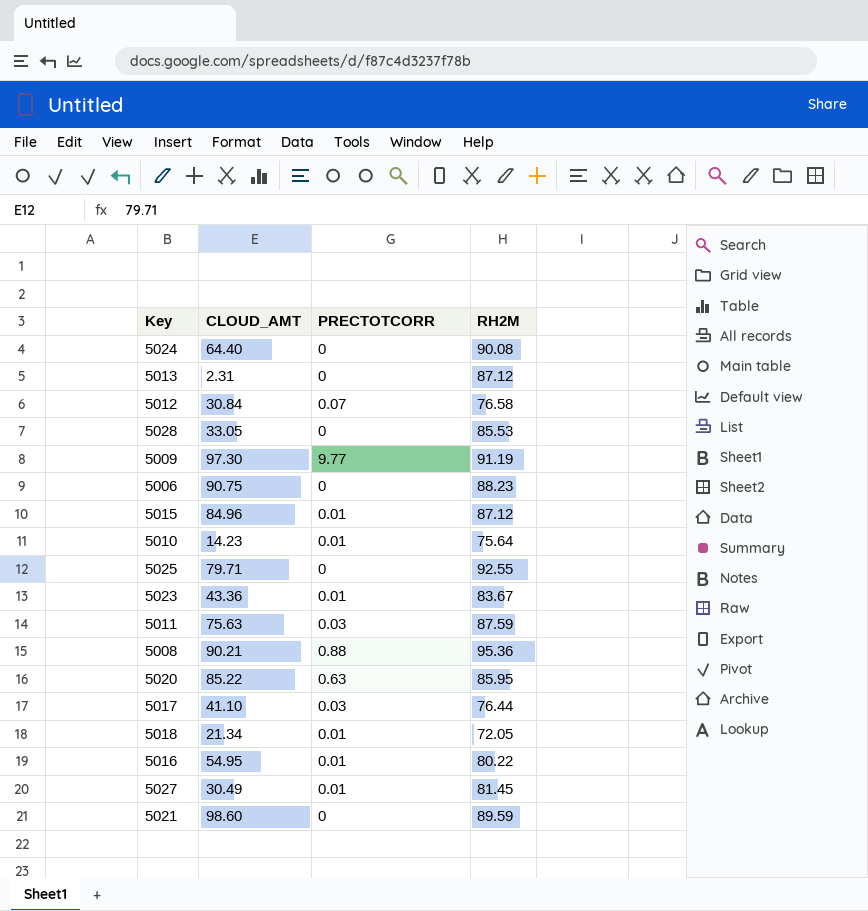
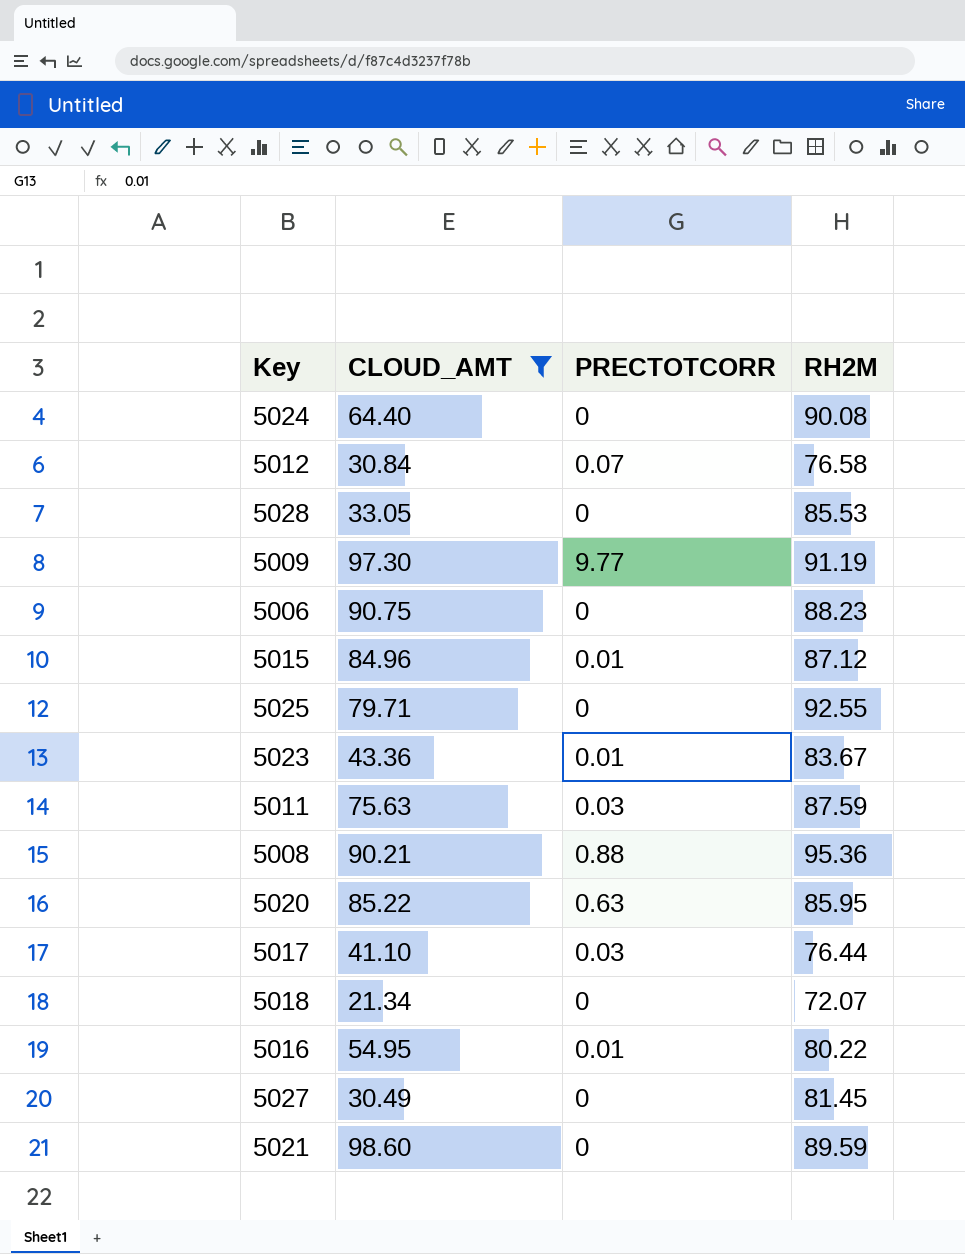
filter: none -> CLOUD_AMT >= 21.34
5018 | PRECTOTCORR: 0.01 -> 0
5018 | RH2M: 72.05 -> 72.07
5027 | PRECTOTCORR: 0.01 -> 0

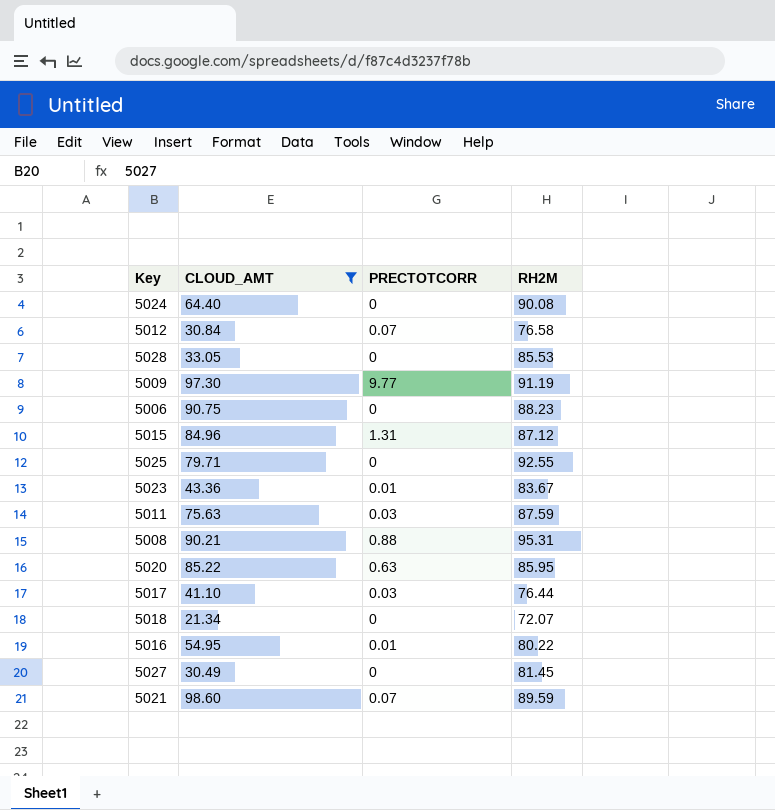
5015 | PRECTOTCORR: 0.01 -> 1.31
5008 | RH2M: 95.36 -> 95.31
5021 | PRECTOTCORR: 0 -> 0.07

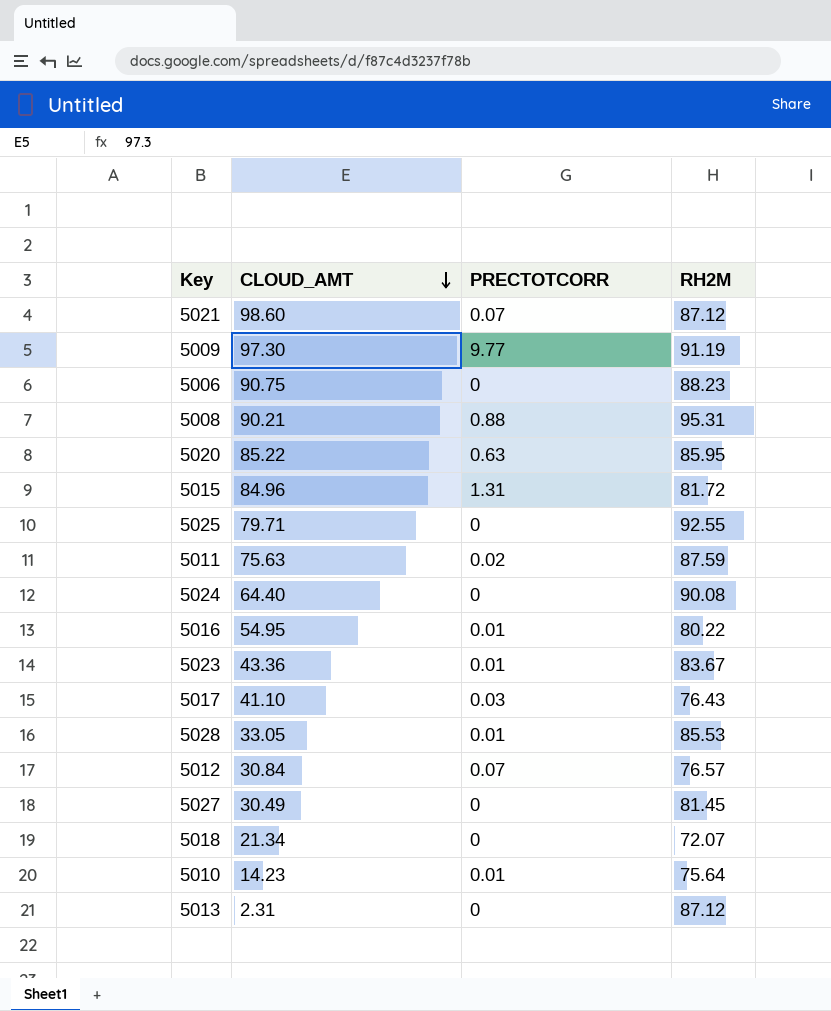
filter: CLOUD_AMT >= 21.34 -> none
row order: none -> CLOUD_AMT descending
5021 | RH2M: 89.59 -> 87.12
5015 | RH2M: 87.12 -> 81.72
5011 | PRECTOTCORR: 0.03 -> 0.02
5017 | RH2M: 76.44 -> 76.43
5028 | PRECTOTCORR: 0 -> 0.01
5012 | RH2M: 76.58 -> 76.57

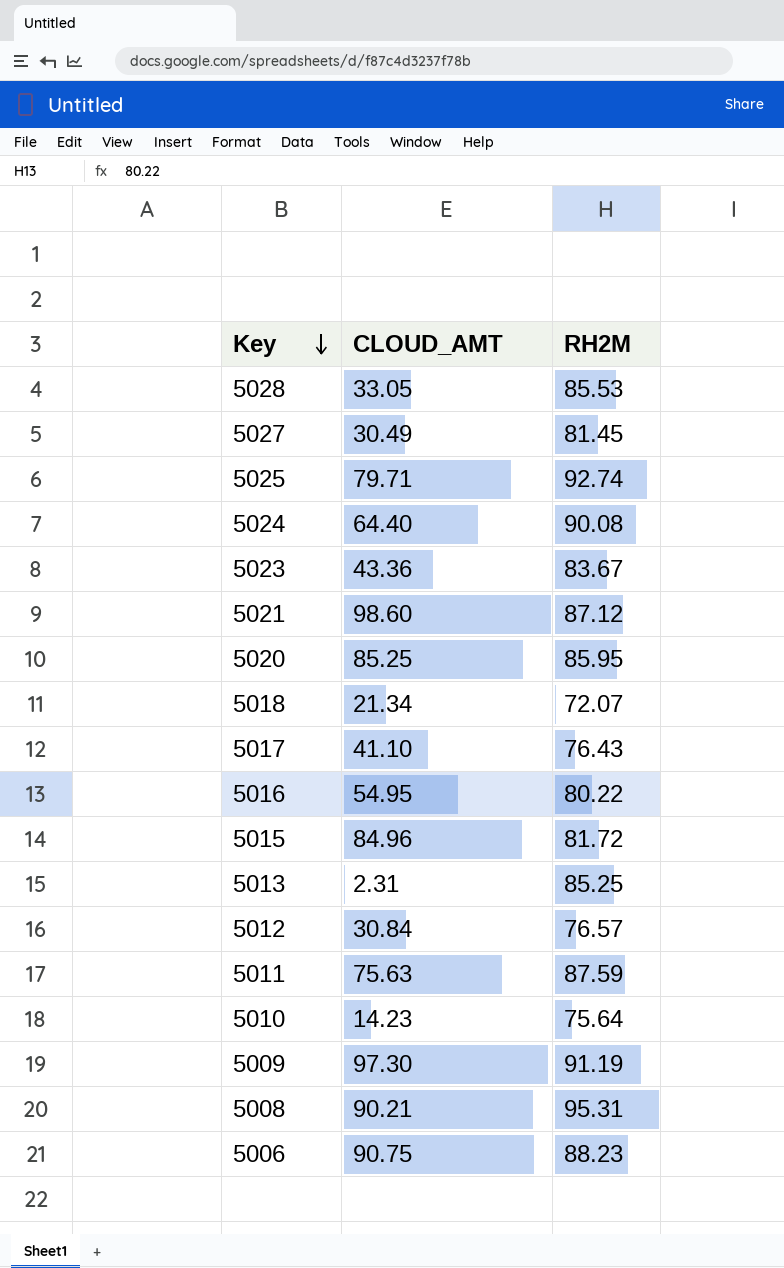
row order: CLOUD_AMT descending -> Key descending
column PRECTOTCORR | position: 3 -> none
5025 | RH2M: 92.55 -> 92.74
5020 | CLOUD_AMT: 85.22 -> 85.25
5013 | RH2M: 87.12 -> 85.25

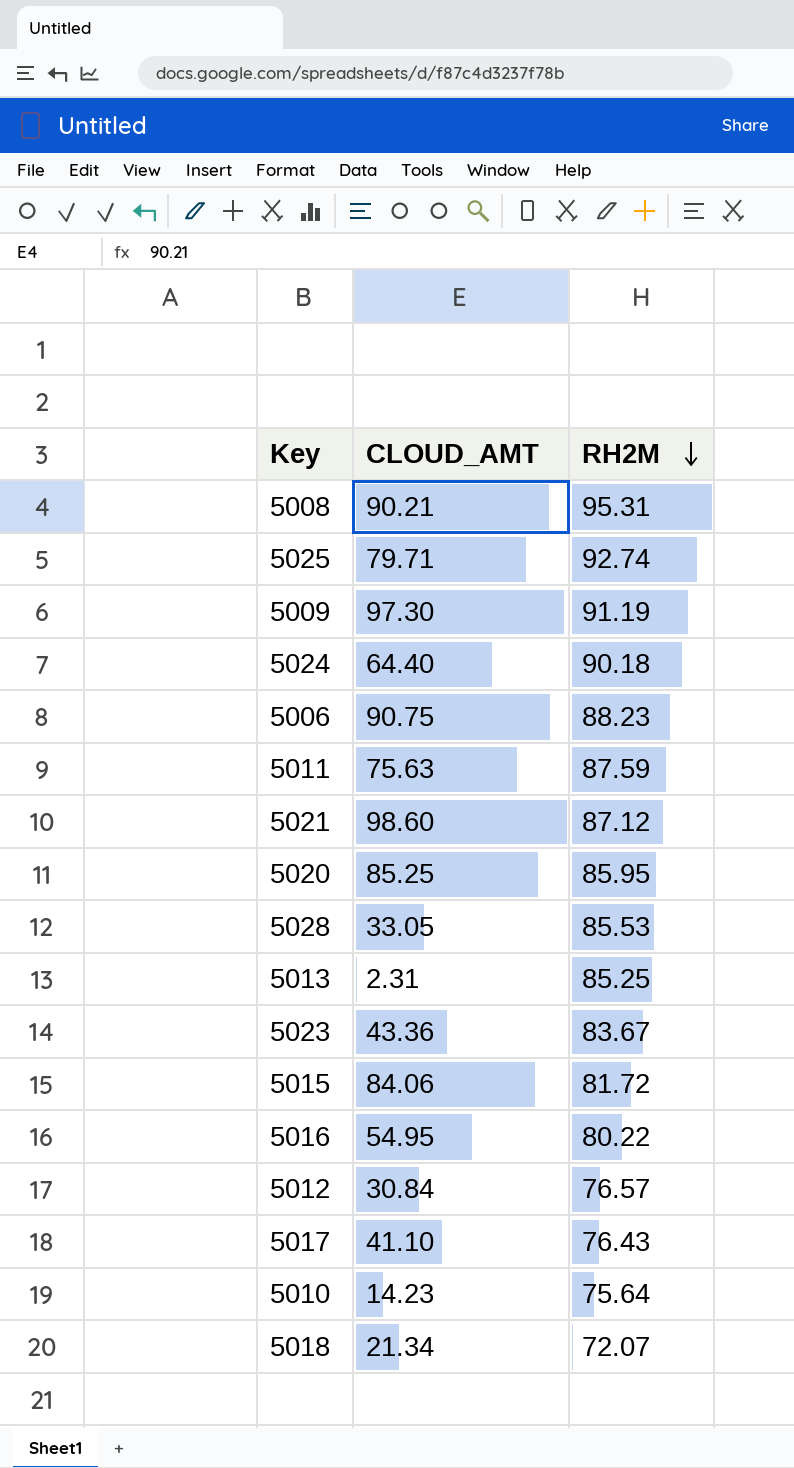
row order: Key descending -> RH2M descending
row 5027: 30.49 | 81.45 -> none
5024 | RH2M: 90.08 -> 90.18
5015 | CLOUD_AMT: 84.96 -> 84.06

